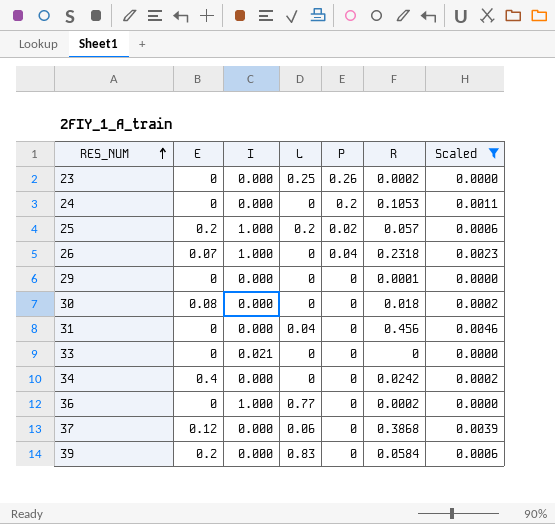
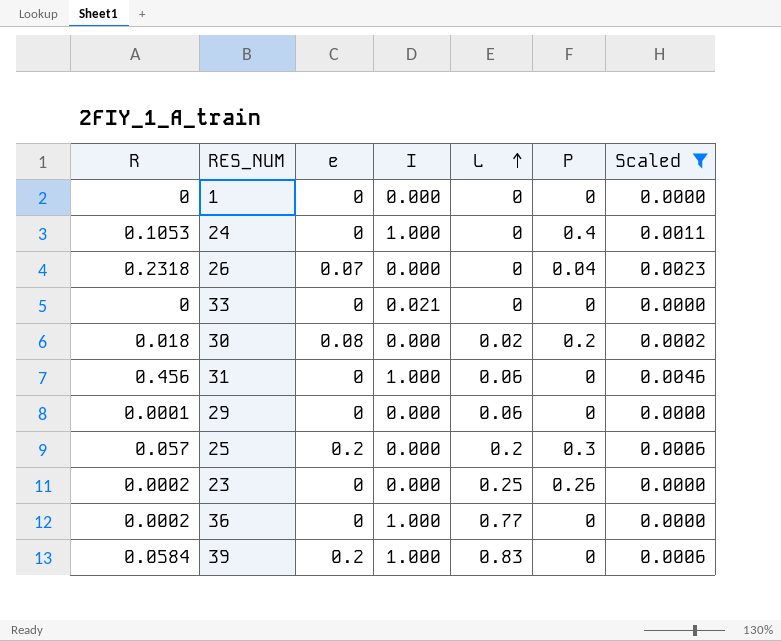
row order: RES_NUM ascending -> L ascending
column R | position: 6 -> 1
column name: E -> e
row 34: 0.4 | 0.000 | 0 | 0 | 0.0242 | 0.0002 -> none
row 37: 0.12 | 0.000 | 0.06 | 0 | 0.3868 | 0.0039 -> none
row 1: none -> 0 | 0 | 0.000 | 0 | 0 | 0.0000
24 | I: 0.000 -> 1.000
24 | P: 0.2 -> 0.4
26 | I: 1.000 -> 0.000
30 | L: 0 -> 0.02
30 | P: 0 -> 0.2
31 | I: 0.000 -> 1.000
31 | L: 0.04 -> 0.06
29 | L: 0 -> 0.06
25 | I: 1.000 -> 0.000
25 | P: 0.02 -> 0.3
39 | I: 0.000 -> 1.000

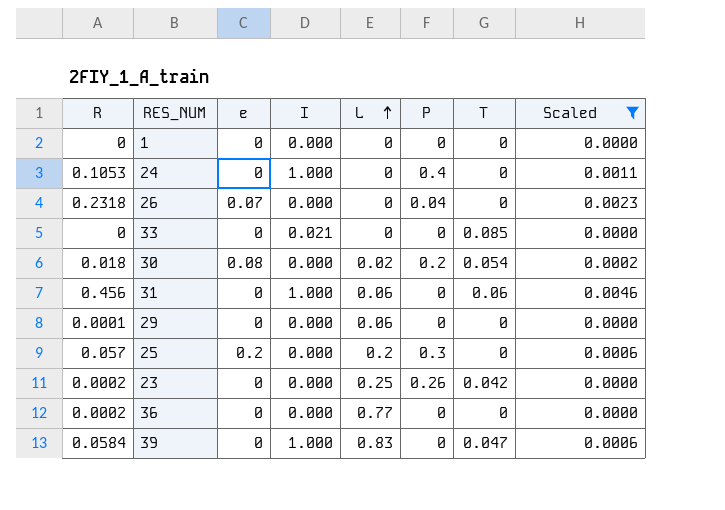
column T | position: none -> 7
36 | I: 1.000 -> 0.000
39 | e: 0.2 -> 0

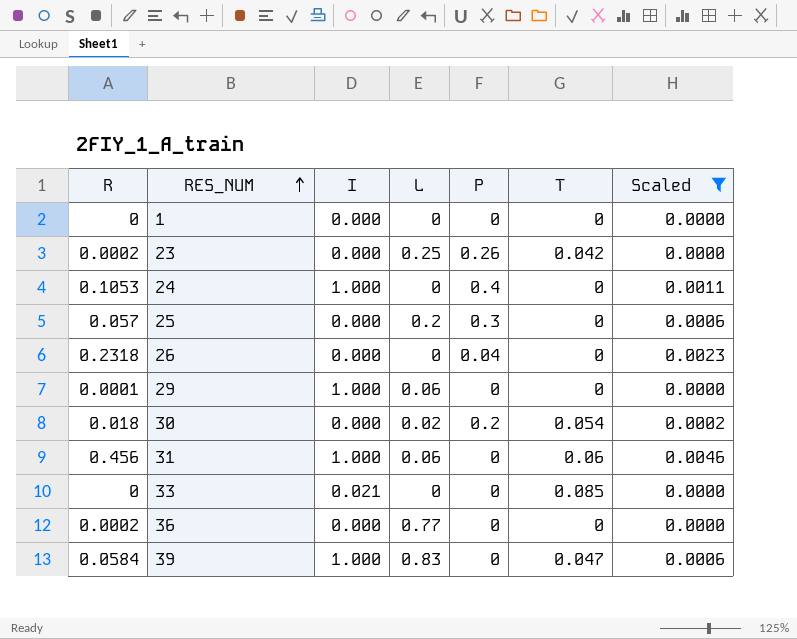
row order: L ascending -> RES_NUM ascending
column e | position: 3 -> none
29 | I: 0.000 -> 1.000

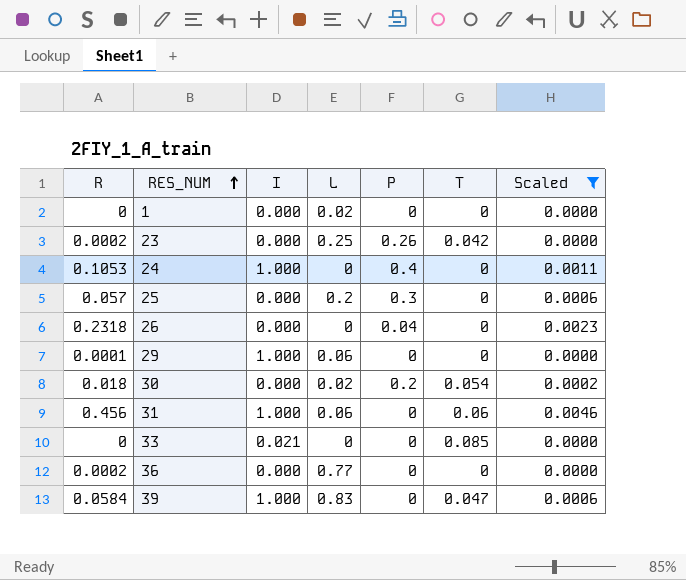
1 | L: 0 -> 0.02

